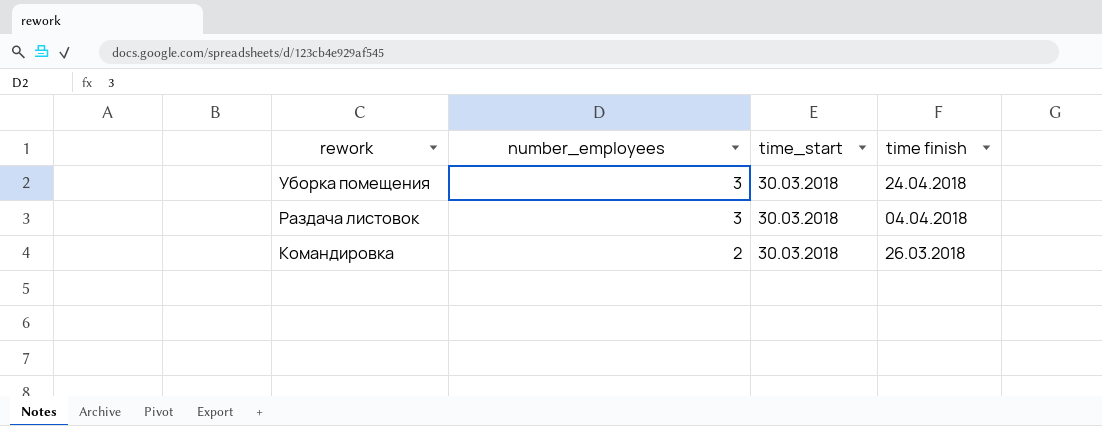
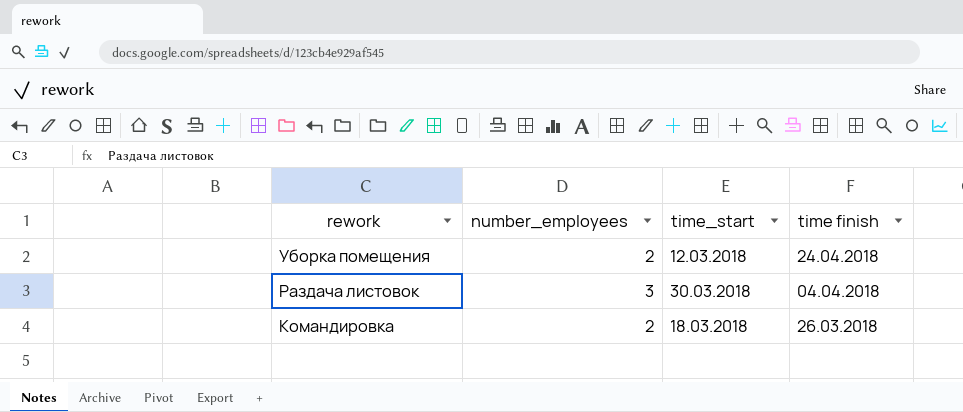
Уборка помещения | number_employees: 3 -> 2
Уборка помещения | time_start: 30.03.2018 -> 12.03.2018
Командировка | time_start: 30.03.2018 -> 18.03.2018

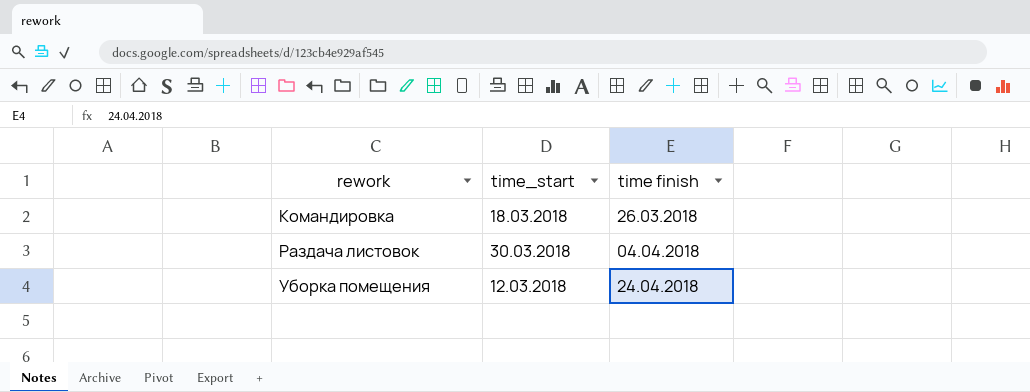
row order: rework descending -> rework ascending
column number_employees | position: 2 -> none

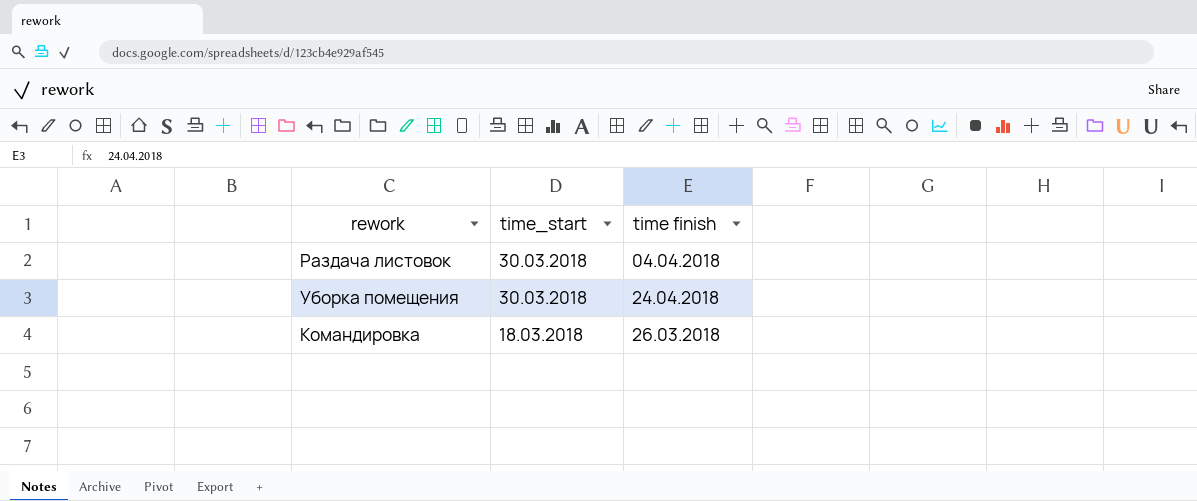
row order: rework ascending -> time_start descending
Уборка помещения | time_start: 12.03.2018 -> 30.03.2018

